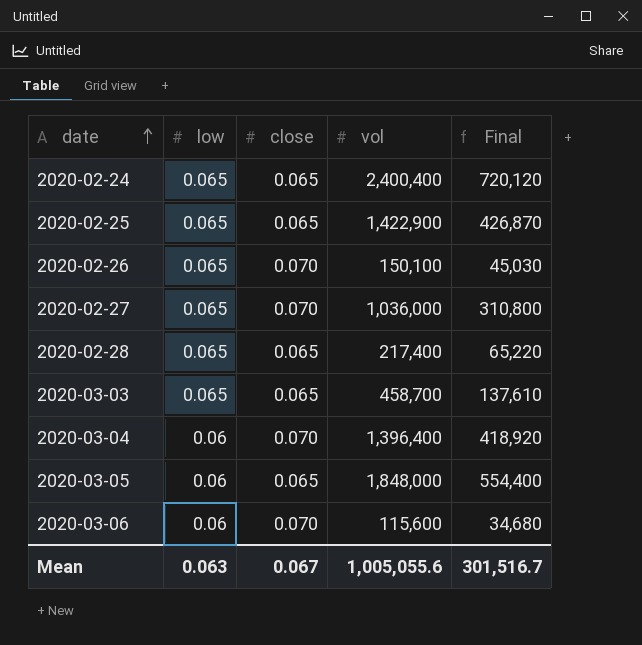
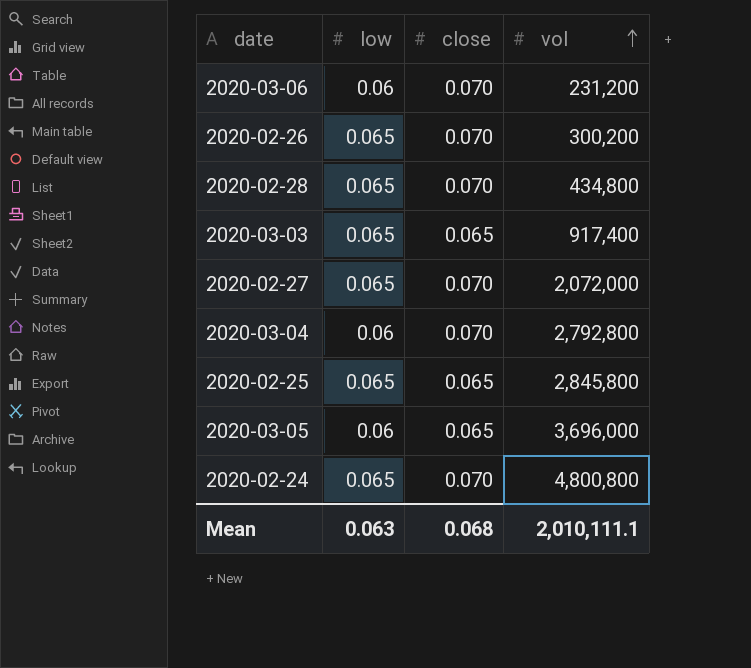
row order: date ascending -> vol ascending
column Final | formula: [vol] * 0.3 -> none
2020-03-06 | vol: 115,600 -> 231,200
2020-02-26 | vol: 150,100 -> 300,200
2020-02-28 | close: 0.065 -> 0.070
2020-02-28 | vol: 217,400 -> 434,800
2020-03-03 | vol: 458,700 -> 917,400
2020-02-27 | vol: 1,036,000 -> 2,072,000
2020-03-04 | vol: 1,396,400 -> 2,792,800
2020-02-25 | vol: 1,422,900 -> 2,845,800
2020-03-05 | vol: 1,848,000 -> 3,696,000
2020-02-24 | close: 0.065 -> 0.070
2020-02-24 | vol: 2,400,400 -> 4,800,800
Mean | close: 0.067 -> 0.068
Mean | vol: 1,005,055.6 -> 2,010,111.1

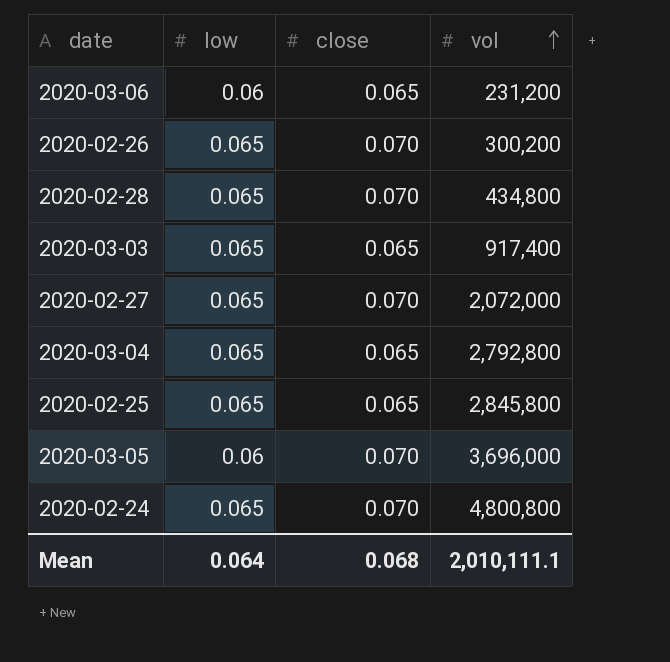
2020-03-06 | close: 0.070 -> 0.065
2020-03-04 | low: 0.06 -> 0.065
2020-03-04 | close: 0.070 -> 0.065
2020-03-05 | close: 0.065 -> 0.070
Mean | low: 0.063 -> 0.064

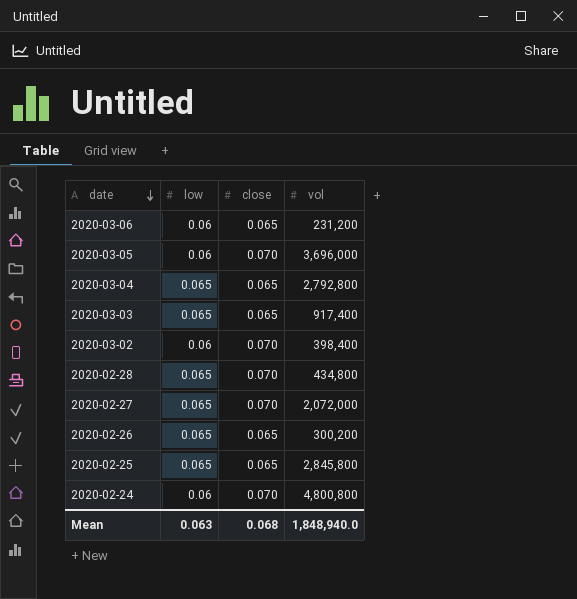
row order: vol ascending -> date descending
row 2020-03-02: none -> 0.06 | 0.070 | 398,400
2020-02-26 | close: 0.070 -> 0.065
2020-02-24 | low: 0.065 -> 0.06
Mean | low: 0.064 -> 0.063
Mean | vol: 2,010,111.1 -> 1,848,940.0

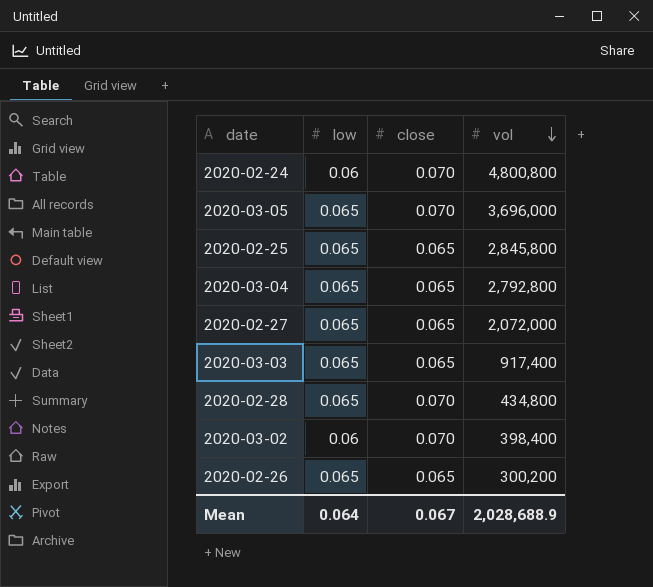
row order: date descending -> vol descending
row 2020-03-06: 0.06 | 0.065 | 231,200 -> none
2020-03-05 | low: 0.06 -> 0.065
2020-02-27 | close: 0.070 -> 0.065
Mean | low: 0.063 -> 0.064
Mean | close: 0.068 -> 0.067
Mean | vol: 1,848,940.0 -> 2,028,688.9

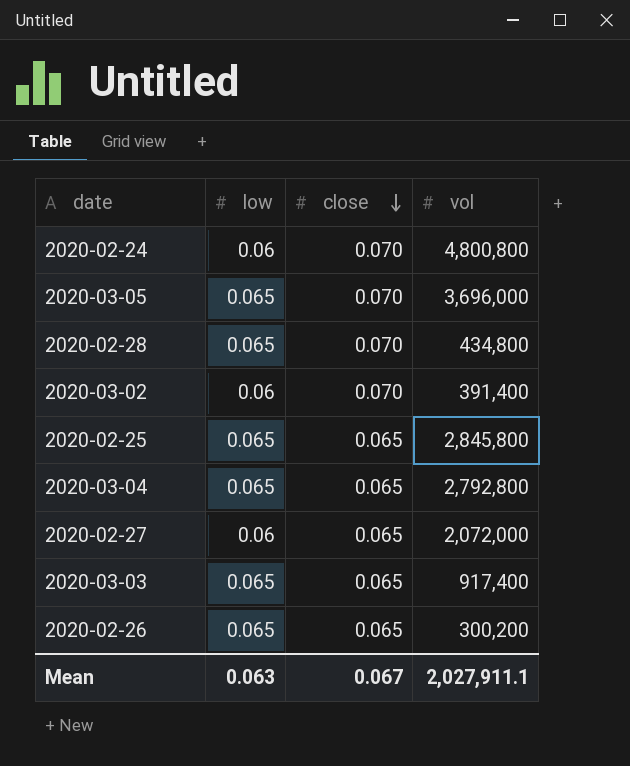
row order: vol descending -> close descending
2020-03-02 | vol: 398,400 -> 391,400
2020-02-27 | low: 0.065 -> 0.06
Mean | low: 0.064 -> 0.063
Mean | vol: 2,028,688.9 -> 2,027,911.1

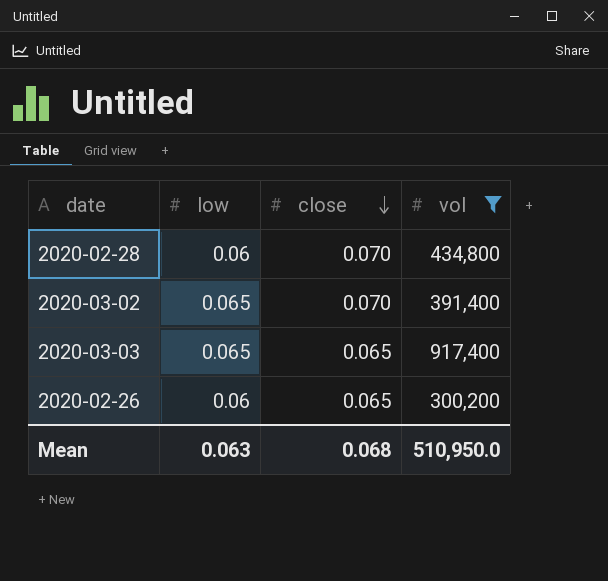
filter: none -> vol <= 917,400
2020-02-28 | low: 0.065 -> 0.06
2020-03-02 | low: 0.06 -> 0.065
2020-02-26 | low: 0.065 -> 0.06
Mean | close: 0.067 -> 0.068
Mean | vol: 2,027,911.1 -> 510,950.0

